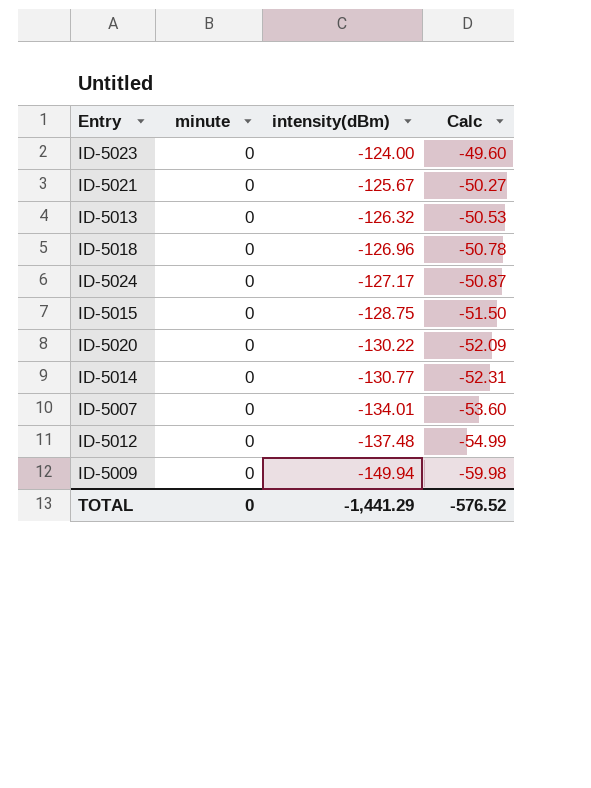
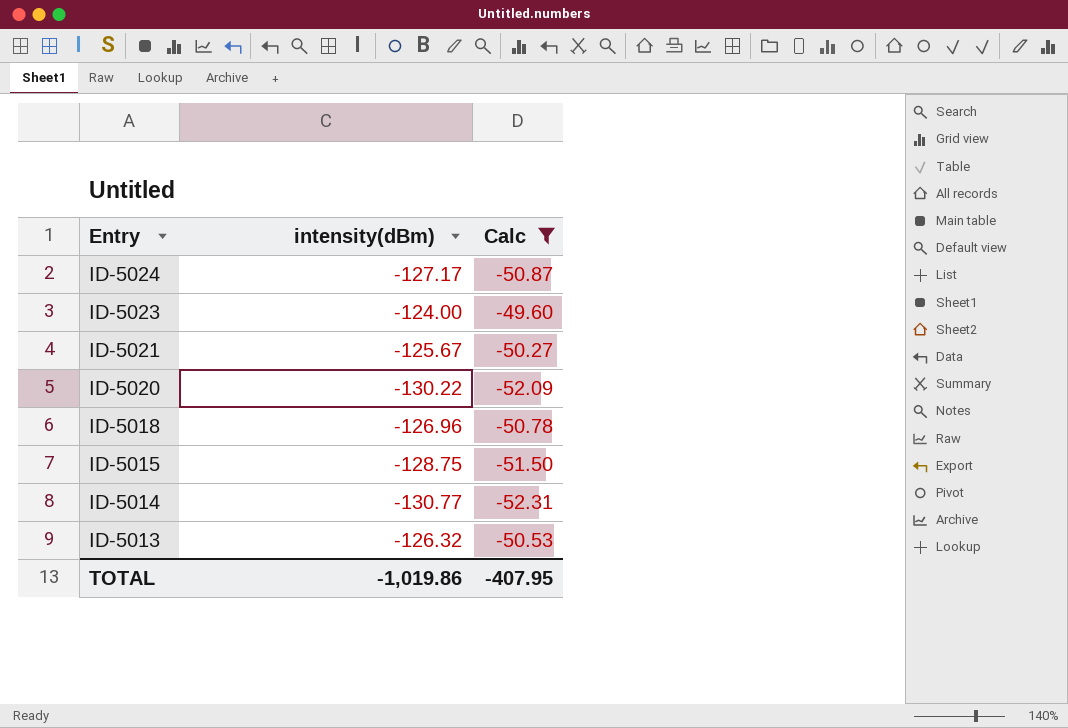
filter: none -> Calc >= -52.31
row order: intensity(dBm) descending -> Entry descending
column minute | position: 2 -> none
TOTAL | intensity(dBm): -1,441.29 -> -1,019.86
TOTAL | Calc: -576.52 -> -407.95

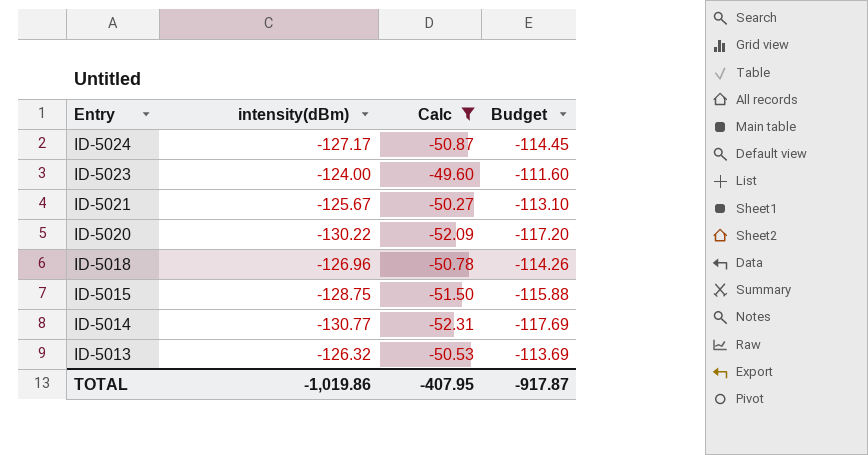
column Budget | formula: none -> [intensity(dBm)] * 0.9

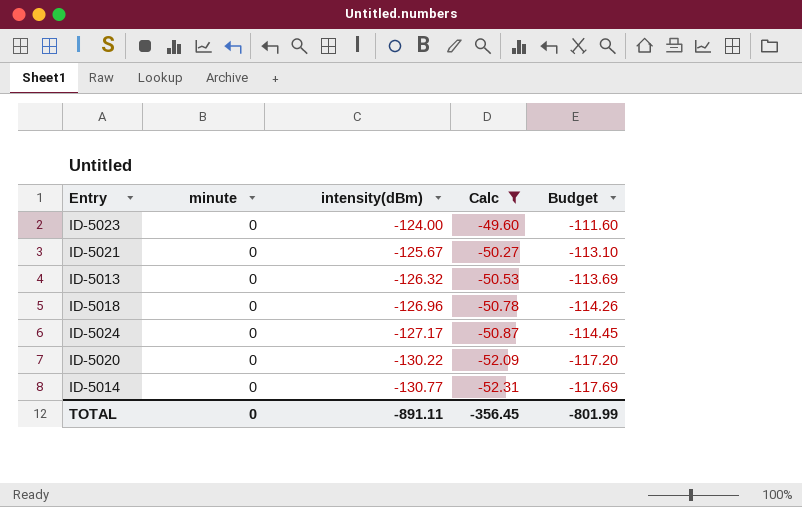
row order: Entry descending -> intensity(dBm) descending
column minute | position: none -> 2
row ID-5015: -128.75 | -51.50 | -115.88 -> none
TOTAL | intensity(dBm): -1,019.86 -> -891.11
TOTAL | Calc: -407.95 -> -356.45
TOTAL | Budget: -917.87 -> -801.99

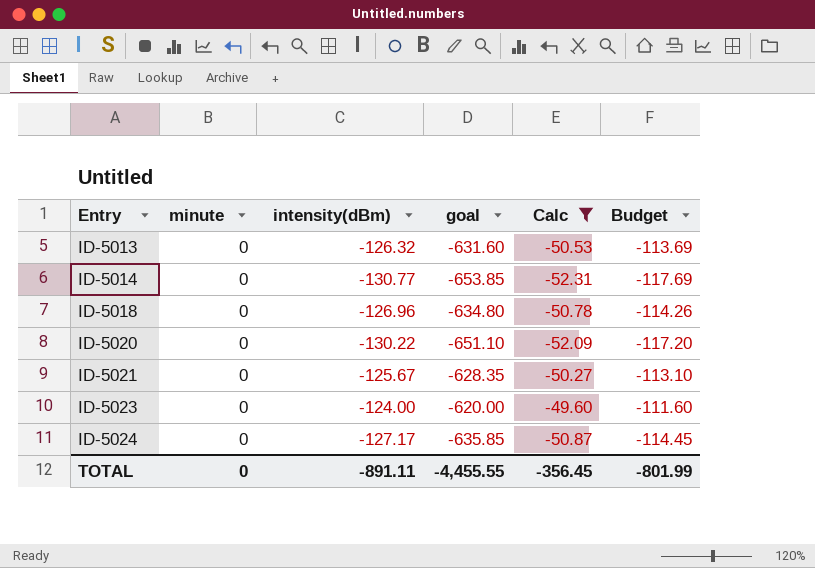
row order: intensity(dBm) descending -> Entry ascending
column goal | formula: none -> [intensity(dBm)] * 5

